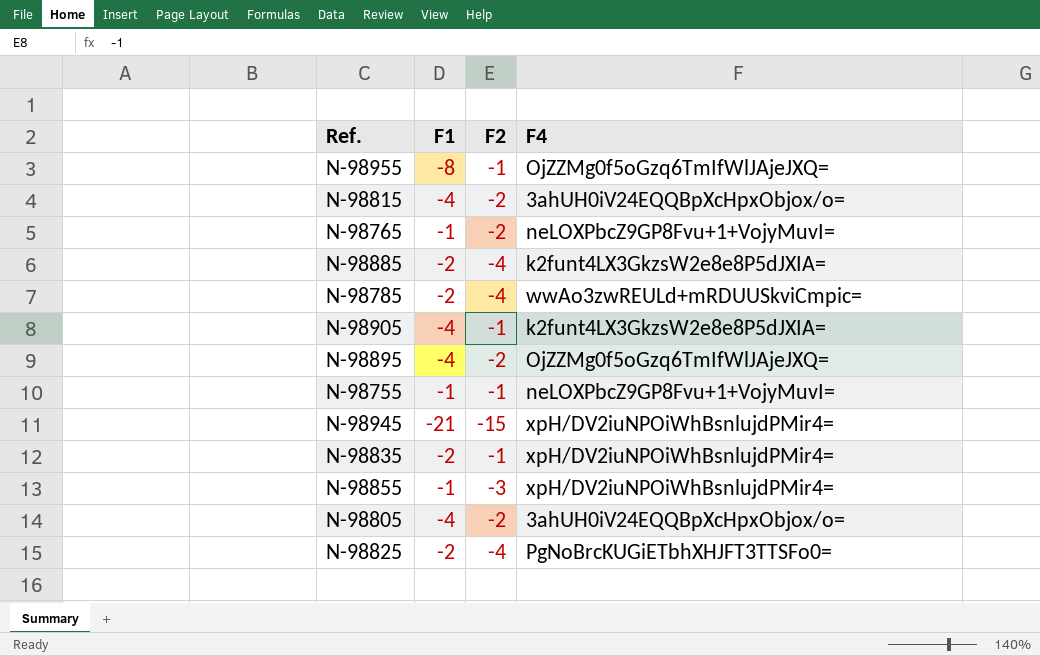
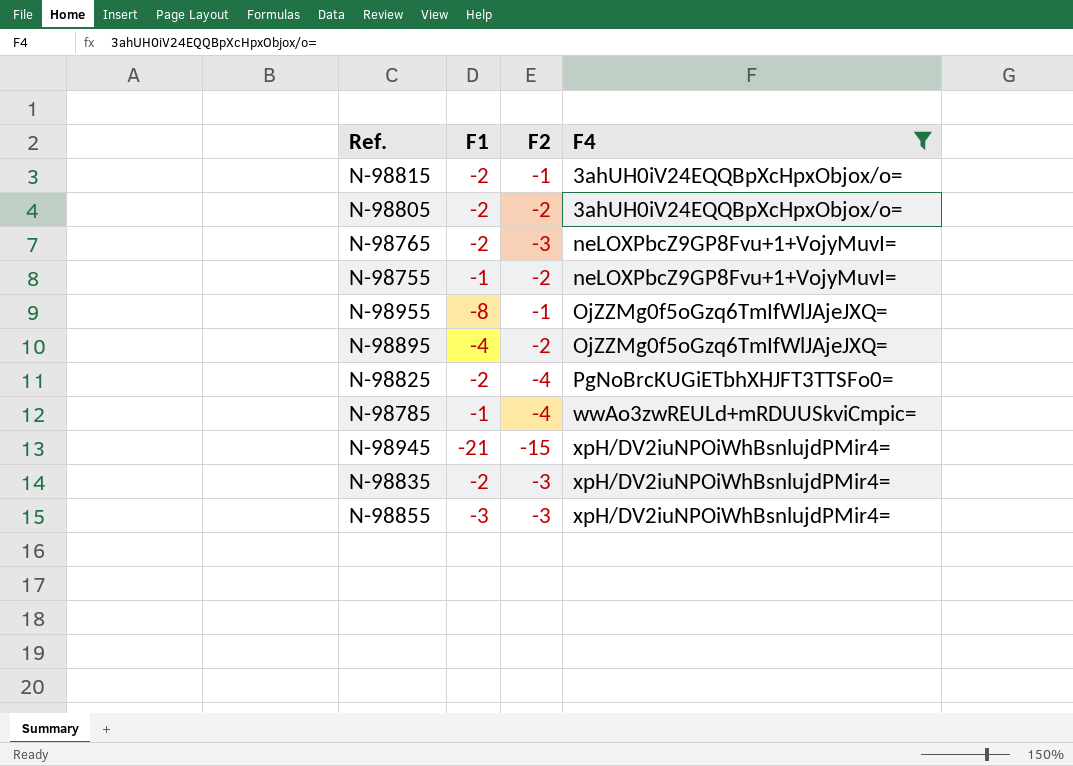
filter: none -> F4 != k2funt4LX3GkzsW2e8e8P5dJXIA=
row order: none -> F4 ascending
N-98815 | F1: -4 -> -2
N-98815 | F2: -2 -> -1
N-98805 | F1: -4 -> -2
N-98765 | F1: -1 -> -2
N-98765 | F2: -2 -> -3
N-98755 | F2: -1 -> -2
N-98785 | F1: -2 -> -1
N-98835 | F2: -1 -> -3
N-98855 | F1: -1 -> -3

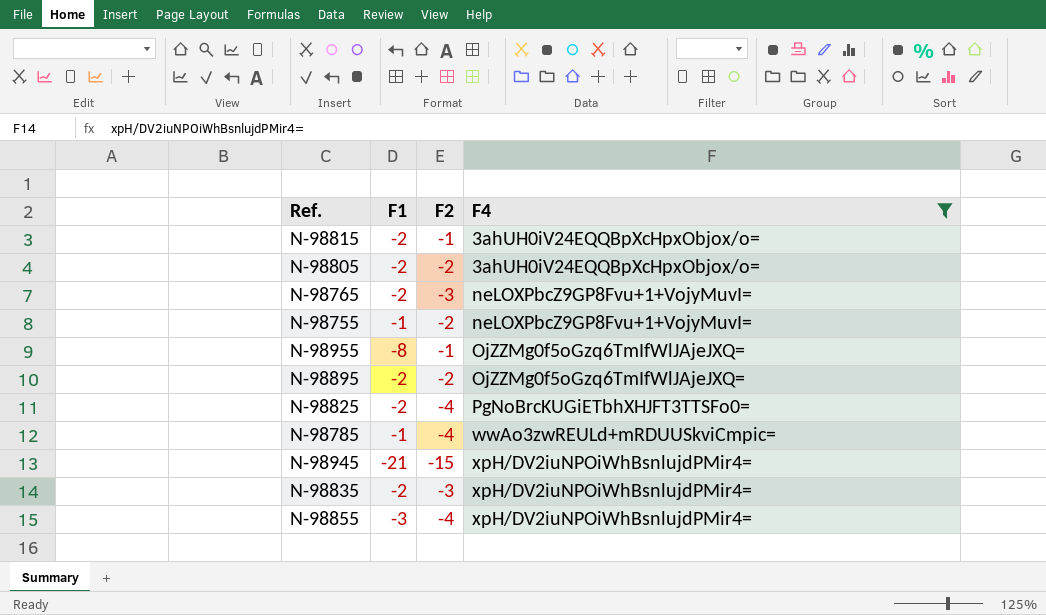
N-98895 | F1: -4 -> -2
N-98855 | F2: -3 -> -4

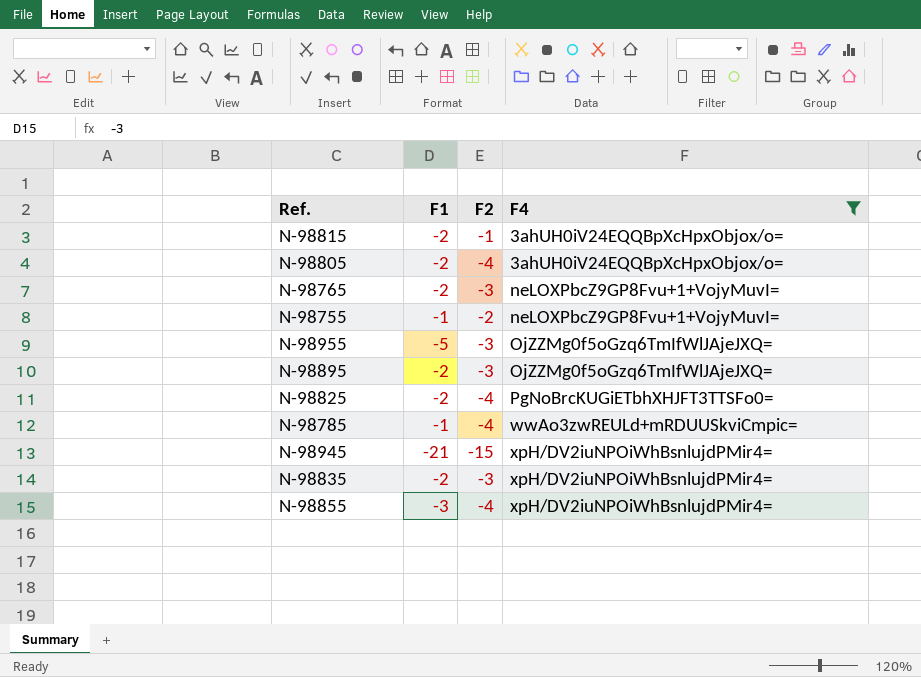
N-98805 | F2: -2 -> -4
N-98955 | F1: -8 -> -5
N-98955 | F2: -1 -> -3
N-98895 | F2: -2 -> -3

